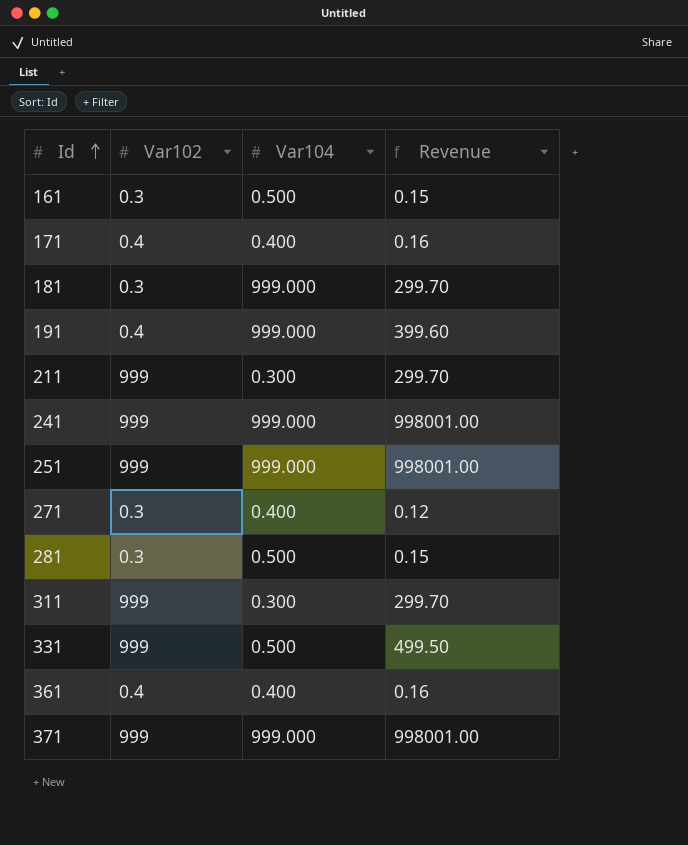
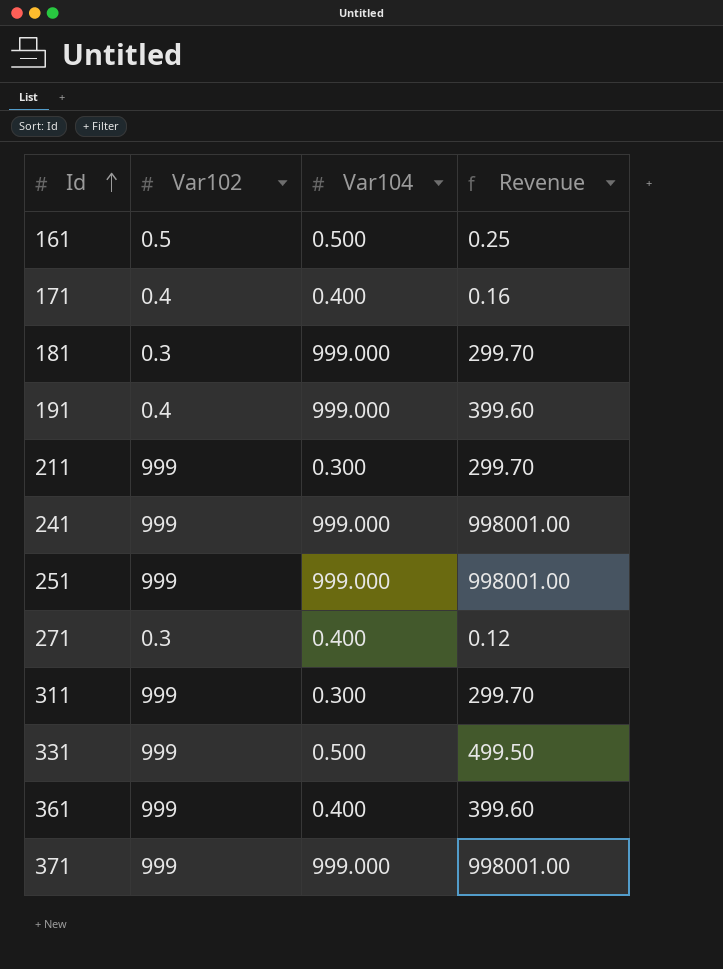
row 281: 0.3 | 0.500 | 0.15 -> none
161 | Var102: 0.3 -> 0.5
161 | Revenue: 0.15 -> 0.25
361 | Var102: 0.4 -> 999
361 | Revenue: 0.16 -> 399.60

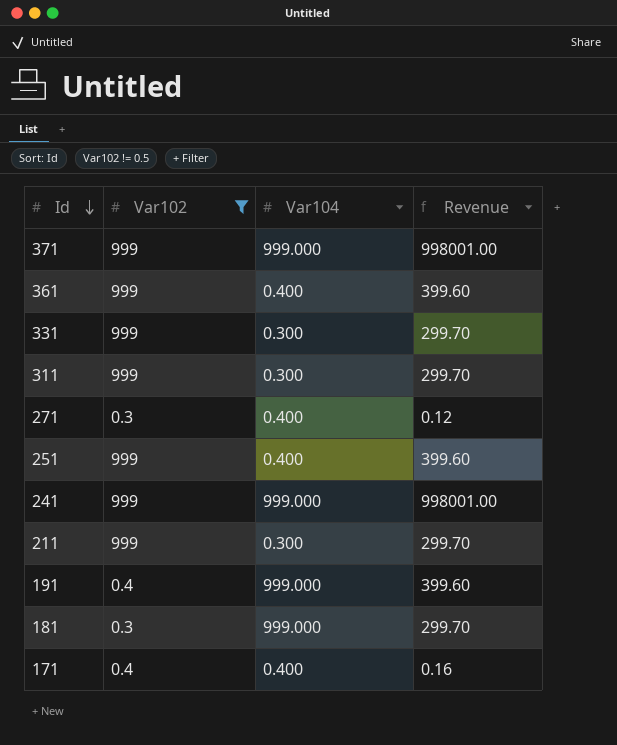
filter: none -> Var102 != 0.5
row order: Id ascending -> Id descending
331 | Var104: 0.500 -> 0.300
331 | Revenue: 499.50 -> 299.70
251 | Var104: 999.000 -> 0.400
251 | Revenue: 998001.00 -> 399.60

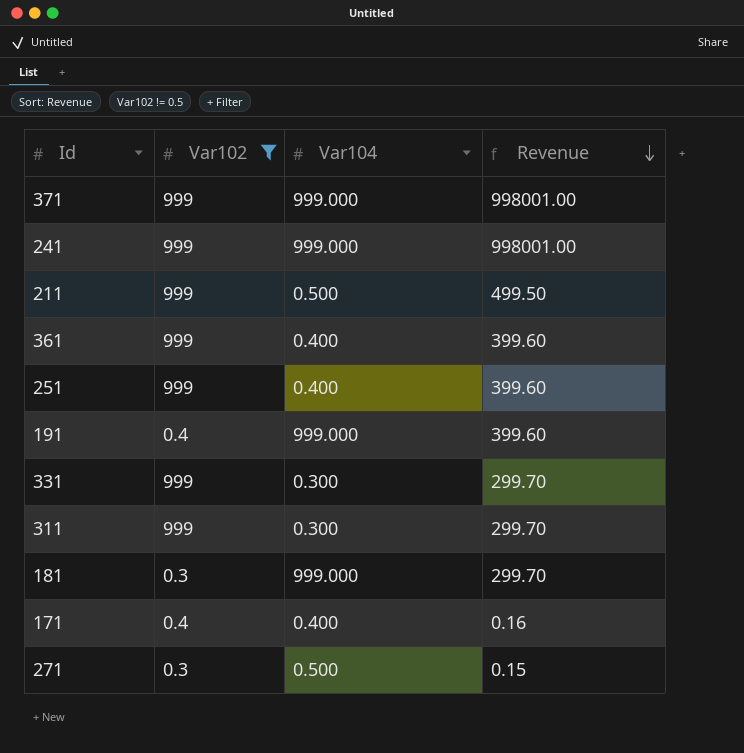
row order: Id descending -> Revenue descending
211 | Var104: 0.300 -> 0.500
211 | Revenue: 299.70 -> 499.50
271 | Var104: 0.400 -> 0.500
271 | Revenue: 0.12 -> 0.15

